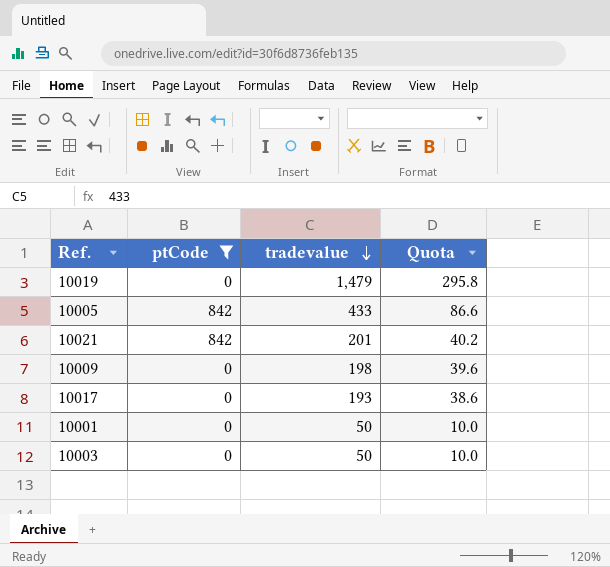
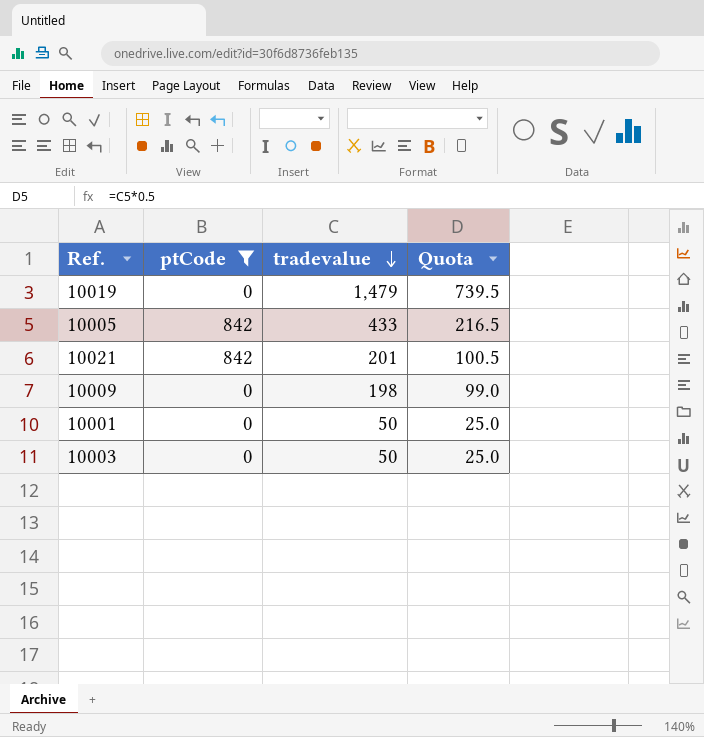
column Quota | formula: [tradevalue] * 0.2 -> [tradevalue] * 0.5
row 10017: 0 | 193 | 38.6 -> none

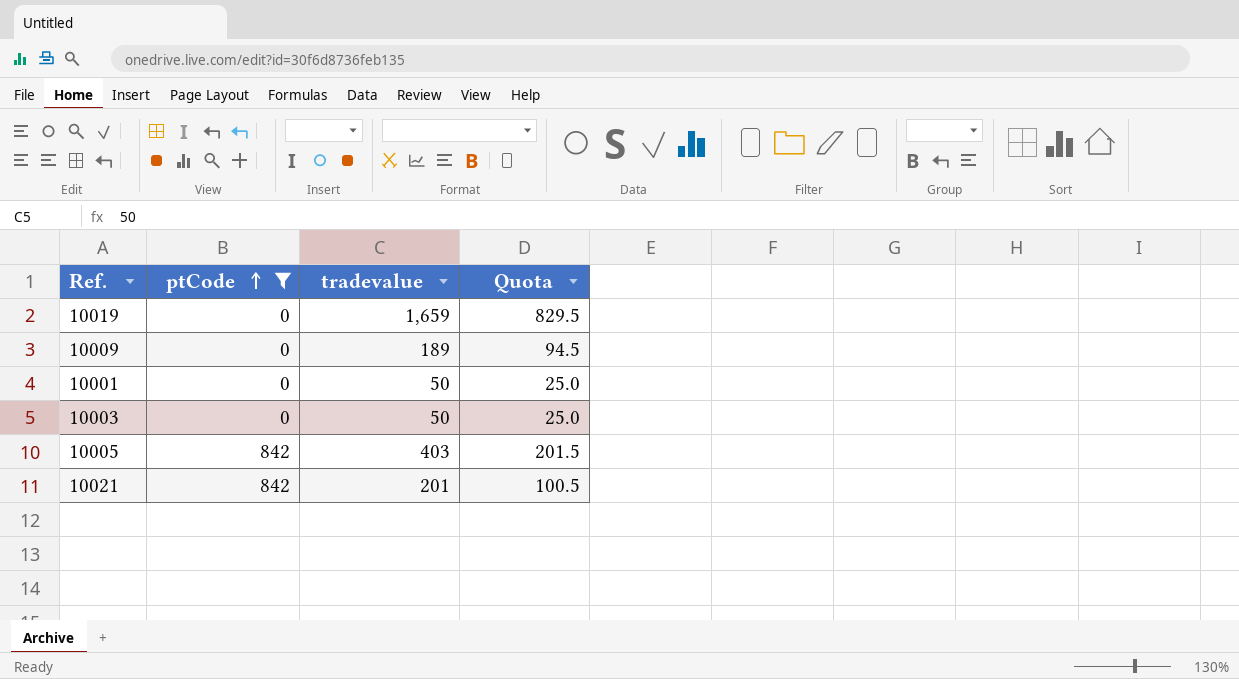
row order: tradevalue descending -> ptCode ascending
10019 | tradevalue: 1,479 -> 1,659
10019 | Quota: 739.5 -> 829.5
10009 | tradevalue: 198 -> 189
10009 | Quota: 99.0 -> 94.5
10005 | tradevalue: 433 -> 403
10005 | Quota: 216.5 -> 201.5

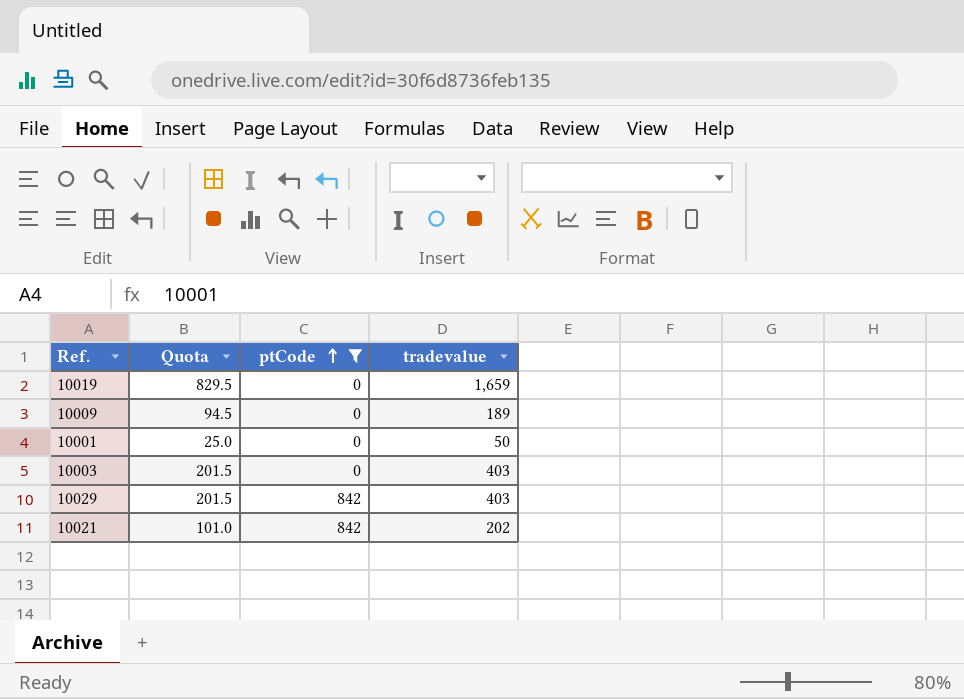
column Quota | position: 4 -> 2
row 10005: 842 | 403 | 201.5 -> none
10003 | Quota: 25.0 -> 201.5
10003 | tradevalue: 50 -> 403
row 10029: none -> 201.5 | 842 | 403
10021 | Quota: 100.5 -> 101.0
10021 | tradevalue: 201 -> 202

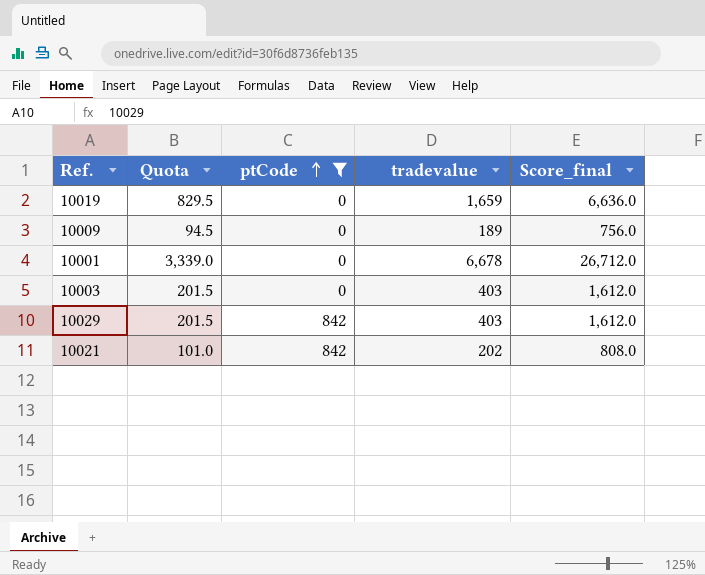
column Score_final | formula: none -> [tradevalue] * 4
10001 | Quota: 25.0 -> 3,339.0
10001 | tradevalue: 50 -> 6,678

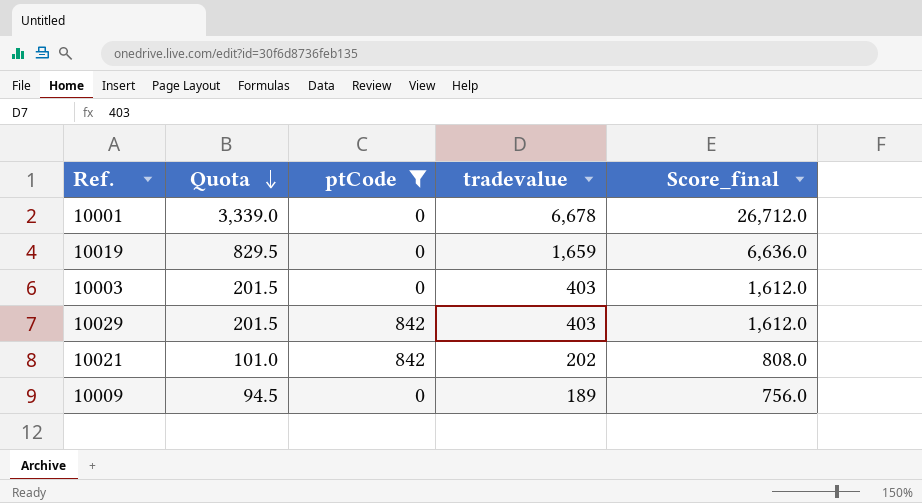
row order: ptCode ascending -> Quota descending

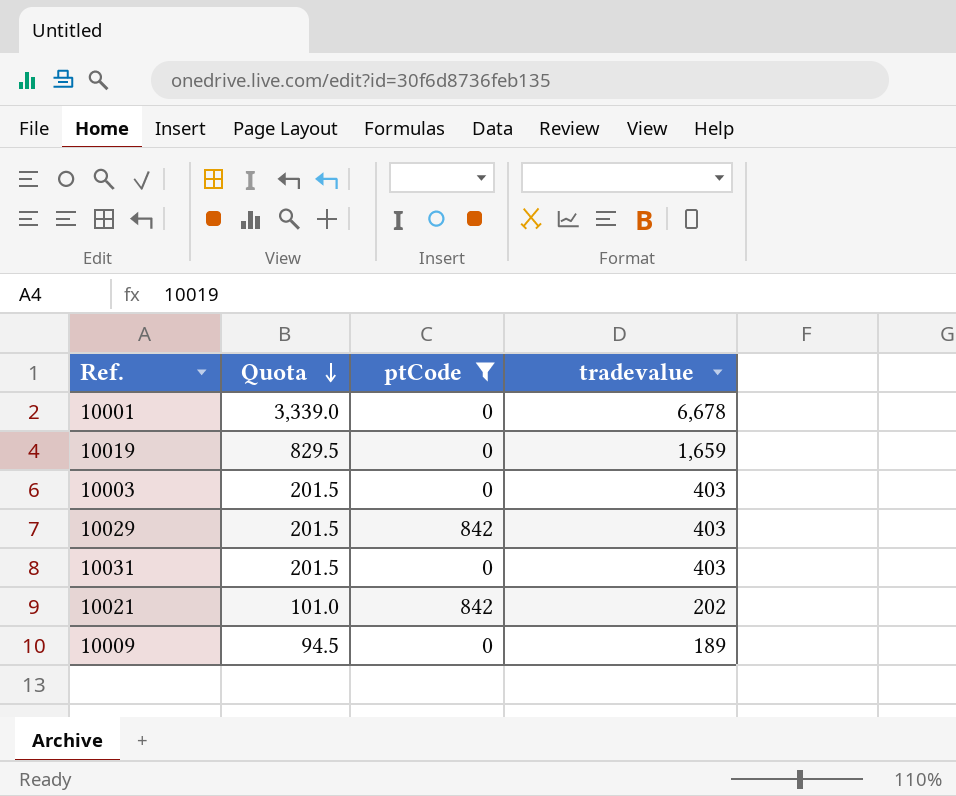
column Score_final | formula: [tradevalue] * 4 -> none
row 10031: none -> 201.5 | 0 | 403

